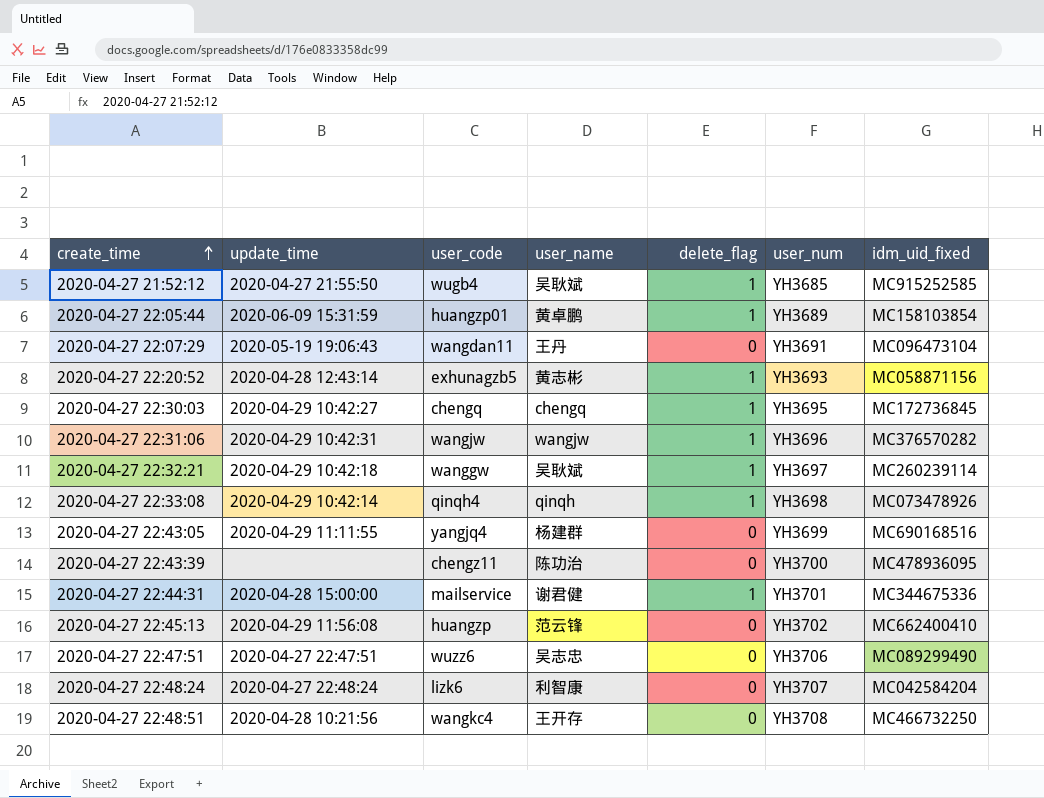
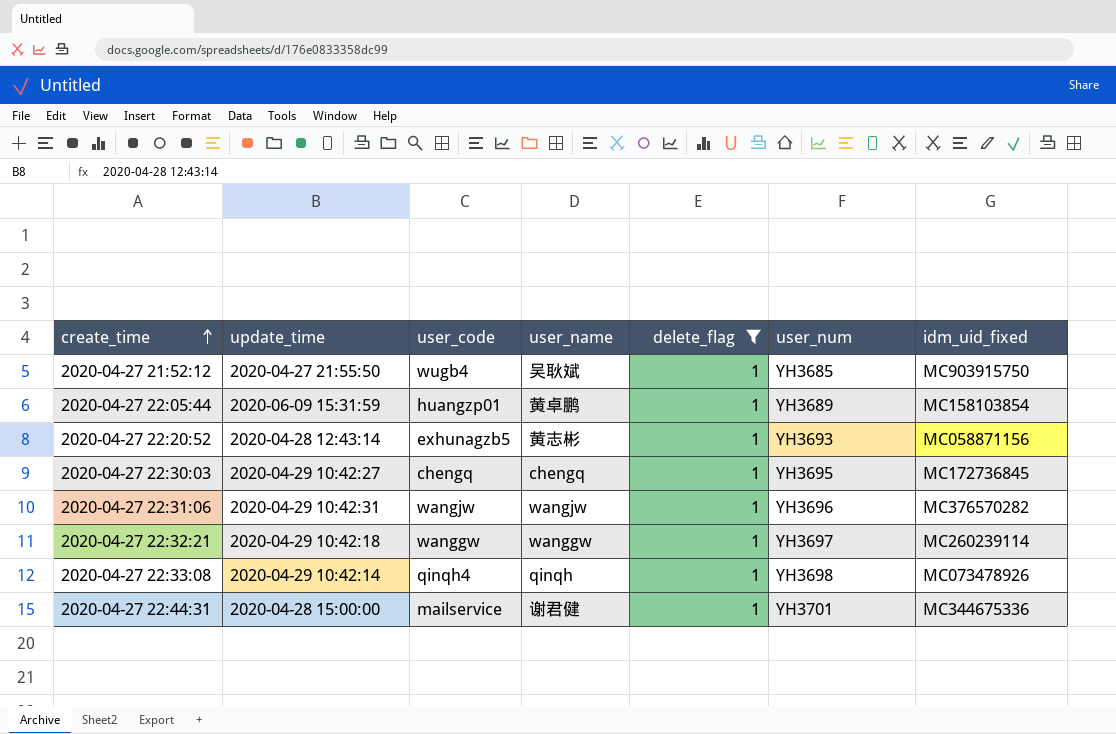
filter: none -> delete_flag = 1
2020-04-27 21:52:12 | idm_uid_fixed: MC915252585 -> MC903915750
2020-04-27 22:32:21 | user_name: 吴耿斌 -> wanggw

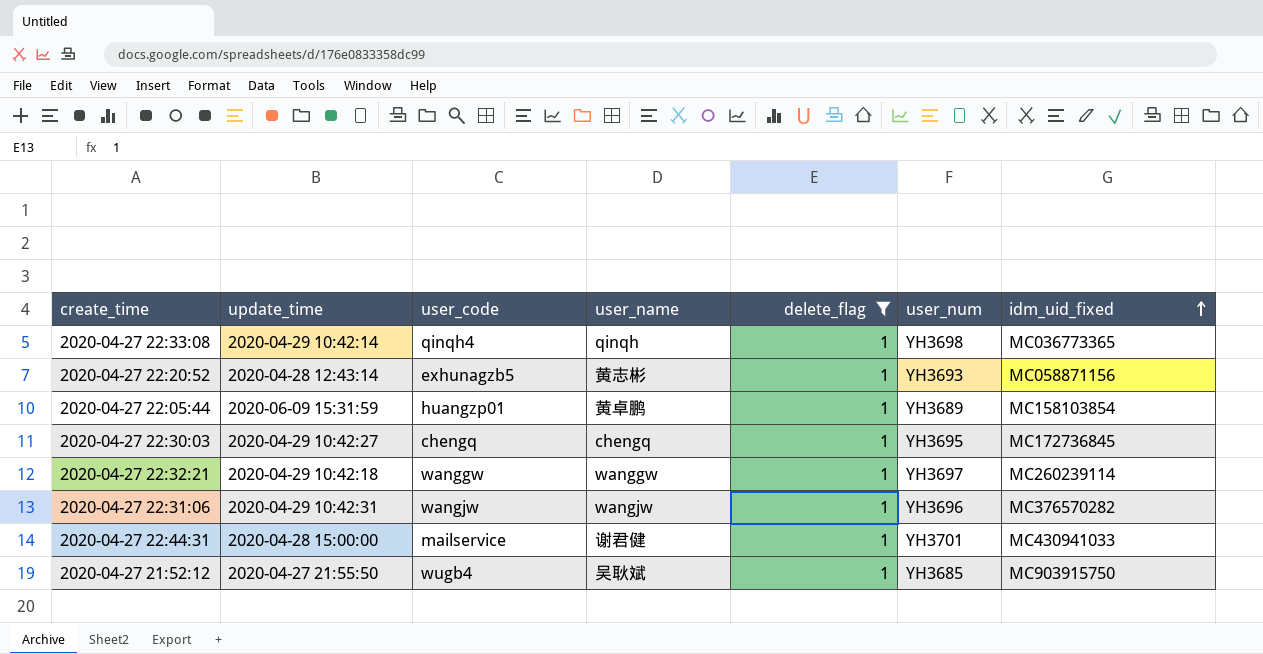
row order: create_time ascending -> idm_uid_fixed ascending
2020-04-27 22:33:08 | idm_uid_fixed: MC073478926 -> MC036773365
2020-04-27 22:44:31 | idm_uid_fixed: MC344675336 -> MC430941033

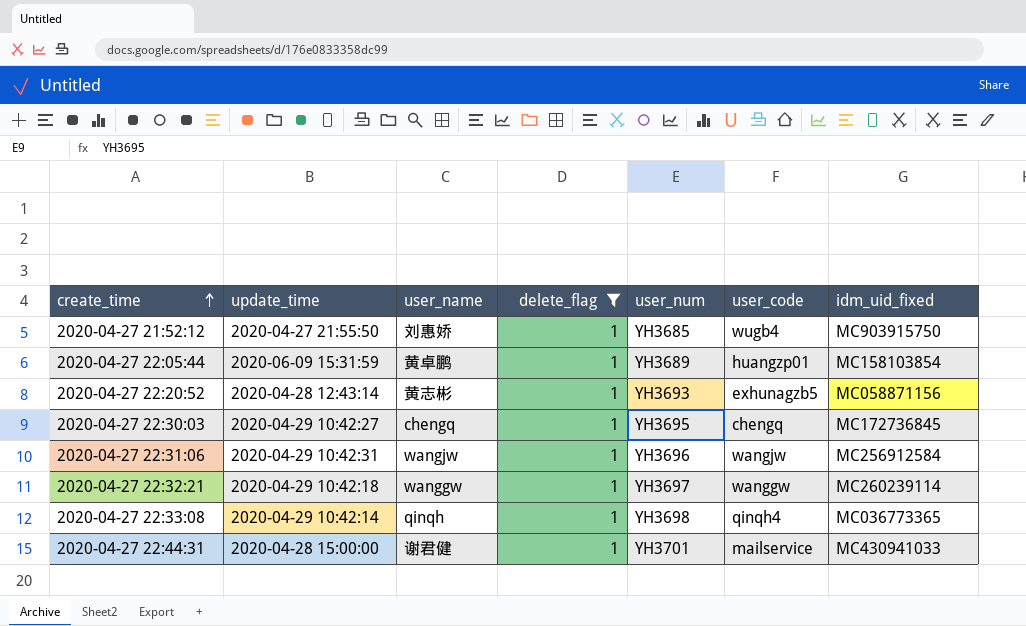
row order: idm_uid_fixed ascending -> create_time ascending
column user_code | position: 3 -> 6
2020-04-27 21:52:12 | user_name: 吴耿斌 -> 刘惠娇
2020-04-27 22:31:06 | idm_uid_fixed: MC376570282 -> MC256912584

